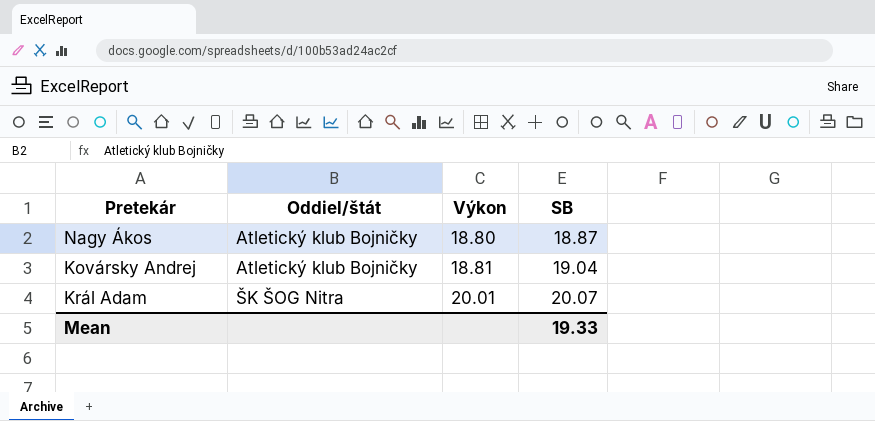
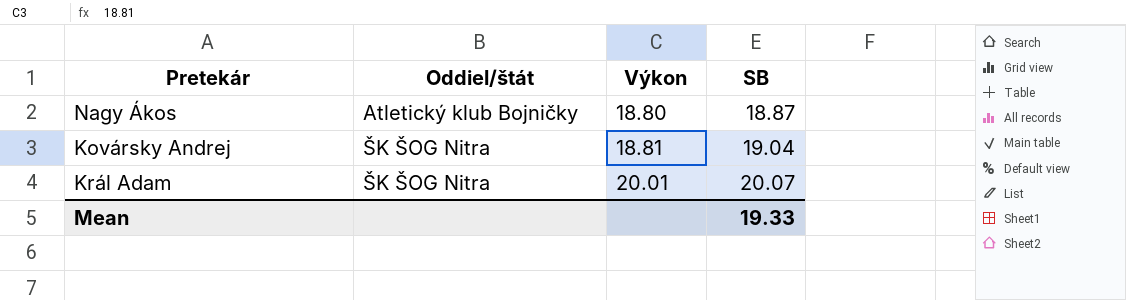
Kovársky Andrej | Oddiel/štát: Atletický klub Bojničky -> ŠK ŠOG Nitra

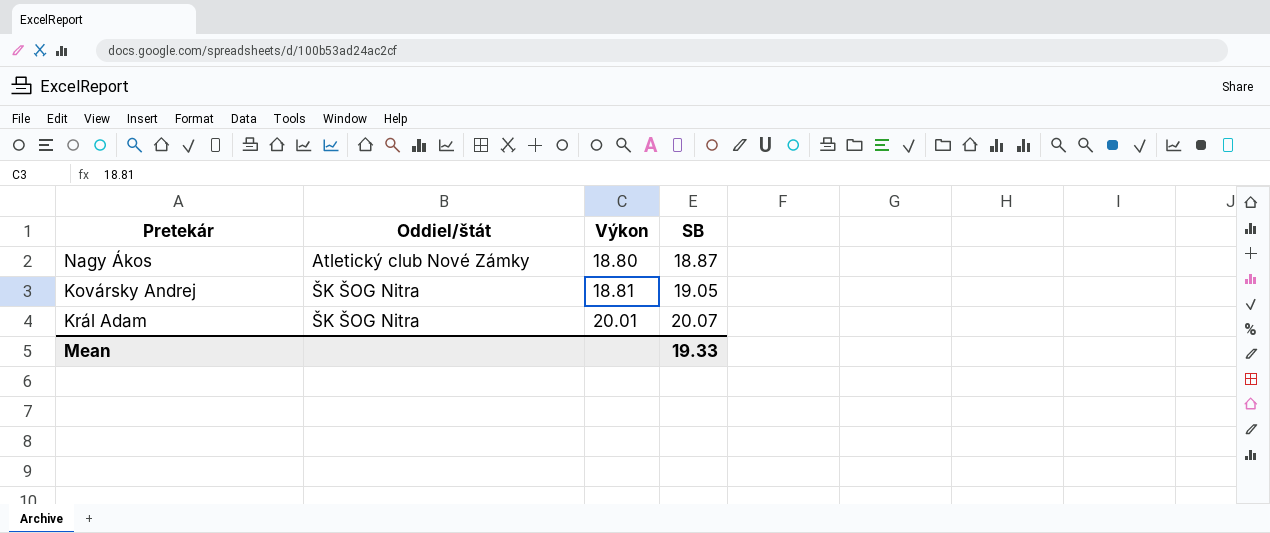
Nagy Ákos | Oddiel/štát: Atletický klub Bojničky -> Atletický club Nové Zámky
Kovársky Andrej | SB: 19.04 -> 19.05

